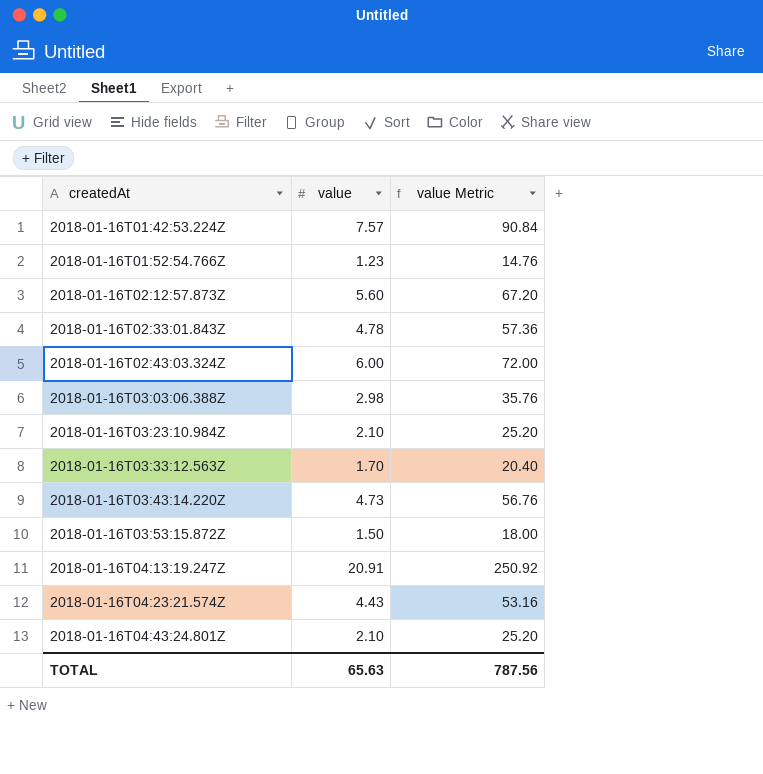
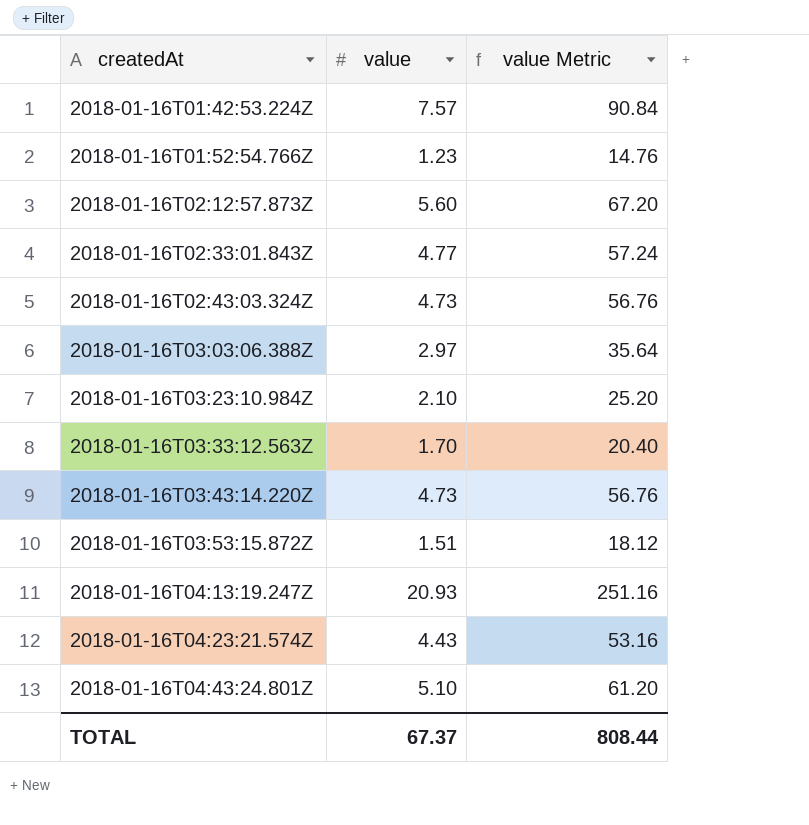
2018-01-16T02:33:01.843Z | value: 4.78 -> 4.77
2018-01-16T02:33:01.843Z | value Metric: 57.36 -> 57.24
2018-01-16T02:43:03.324Z | value: 6.00 -> 4.73
2018-01-16T02:43:03.324Z | value Metric: 72.00 -> 56.76
2018-01-16T03:03:06.388Z | value: 2.98 -> 2.97
2018-01-16T03:03:06.388Z | value Metric: 35.76 -> 35.64
2018-01-16T03:53:15.872Z | value: 1.50 -> 1.51
2018-01-16T03:53:15.872Z | value Metric: 18.00 -> 18.12
2018-01-16T04:13:19.247Z | value: 20.91 -> 20.93
2018-01-16T04:13:19.247Z | value Metric: 250.92 -> 251.16
2018-01-16T04:43:24.801Z | value: 2.10 -> 5.10
2018-01-16T04:43:24.801Z | value Metric: 25.20 -> 61.20
TOTAL | value: 65.63 -> 67.37
TOTAL | value Metric: 787.56 -> 808.44

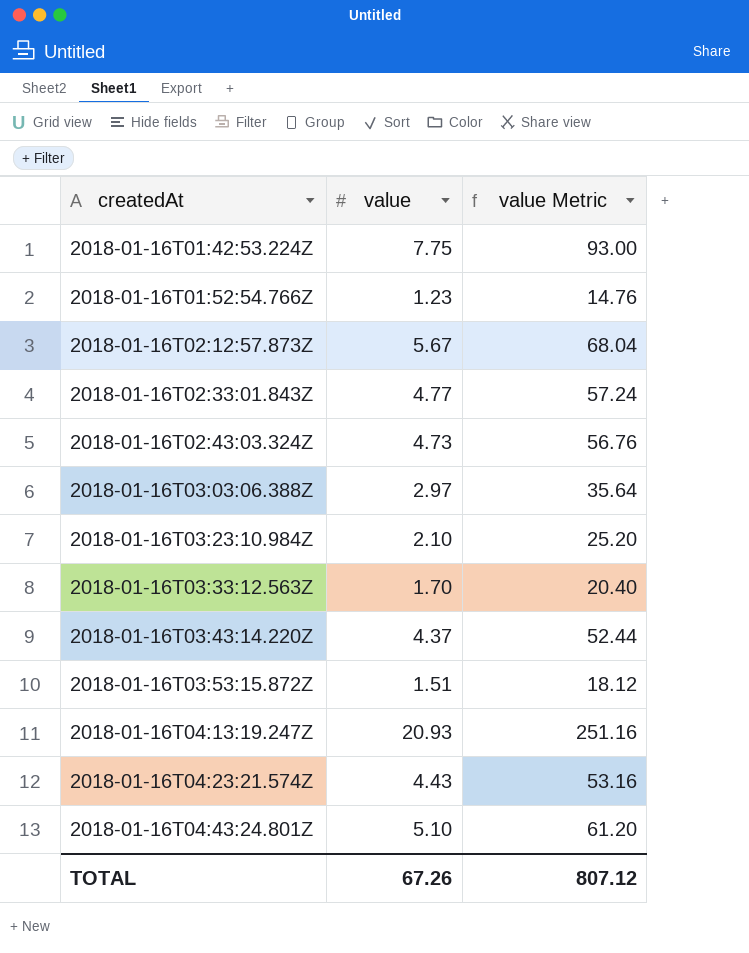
2018-01-16T01:42:53.224Z | value: 7.57 -> 7.75
2018-01-16T01:42:53.224Z | value Metric: 90.84 -> 93.00
2018-01-16T02:12:57.873Z | value: 5.60 -> 5.67
2018-01-16T02:12:57.873Z | value Metric: 67.20 -> 68.04
2018-01-16T03:43:14.220Z | value: 4.73 -> 4.37
2018-01-16T03:43:14.220Z | value Metric: 56.76 -> 52.44
TOTAL | value: 67.37 -> 67.26
TOTAL | value Metric: 808.44 -> 807.12

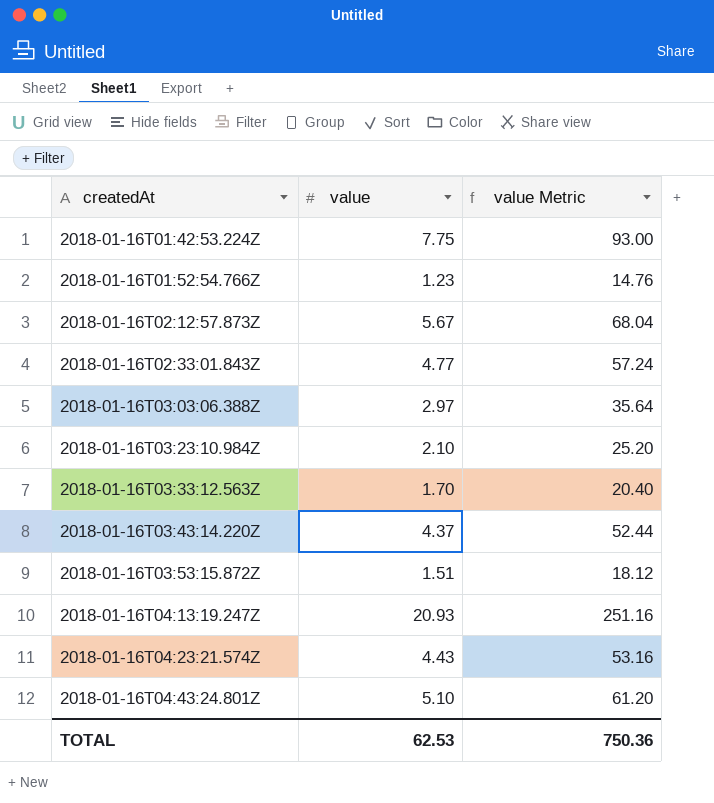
row 2018-01-16T02:43:03.324Z: 4.73 | 56.76 -> none
TOTAL | value: 67.26 -> 62.53
TOTAL | value Metric: 807.12 -> 750.36

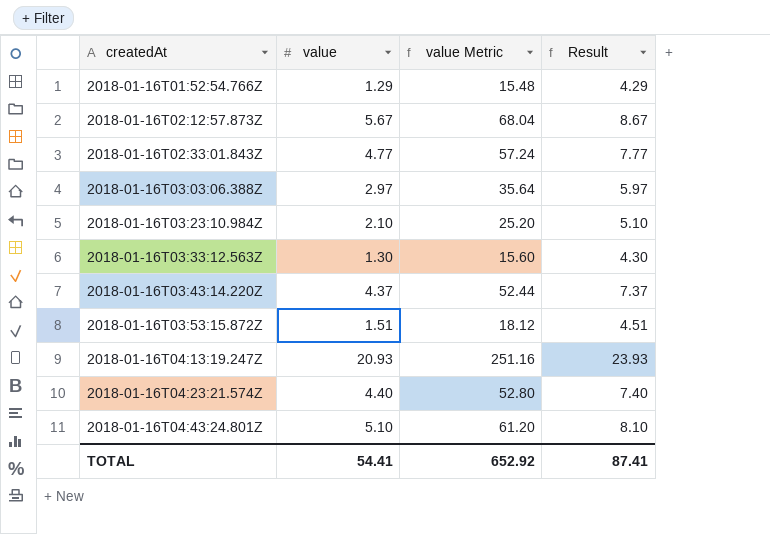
column Result | formula: none -> [value] + 3
row 2018-01-16T01:42:53.224Z: 7.75 | 93.00 -> none
2018-01-16T01:52:54.766Z | value: 1.23 -> 1.29
2018-01-16T01:52:54.766Z | value Metric: 14.76 -> 15.48
2018-01-16T03:33:12.563Z | value: 1.70 -> 1.30
2018-01-16T03:33:12.563Z | value Metric: 20.40 -> 15.60
2018-01-16T04:23:21.574Z | value: 4.43 -> 4.40
2018-01-16T04:23:21.574Z | value Metric: 53.16 -> 52.80
TOTAL | value: 62.53 -> 54.41
TOTAL | value Metric: 750.36 -> 652.92

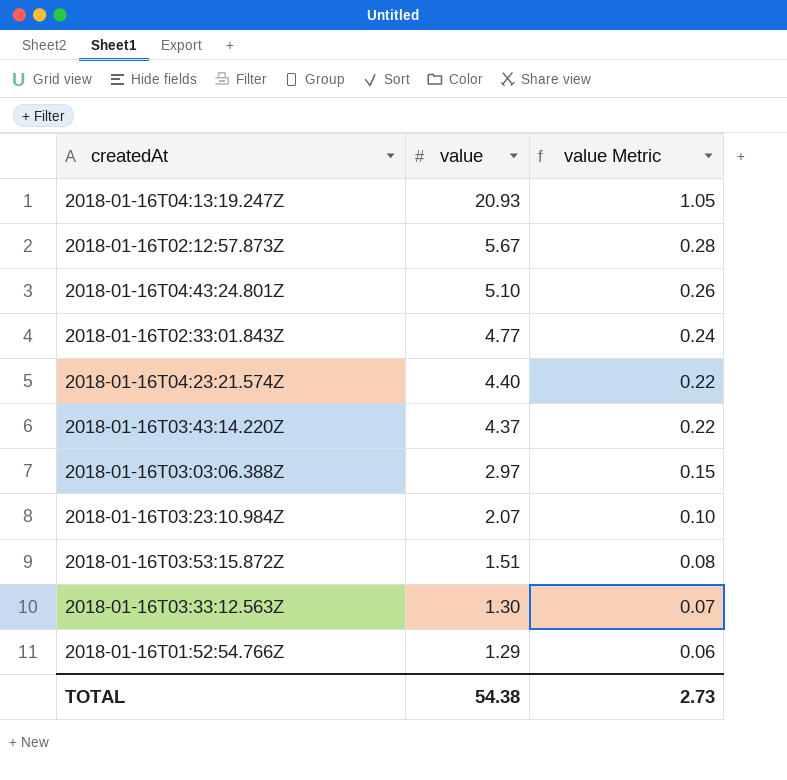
row order: createdAt ascending -> value descending
column Result | formula: [value] + 3 -> none
column value Metric | formula: [value] * 12 -> [value] * 0.05
2018-01-16T03:23:10.984Z | value: 2.10 -> 2.07
TOTAL | value: 54.41 -> 54.38
TOTAL | value Metric: 652.92 -> 2.73

